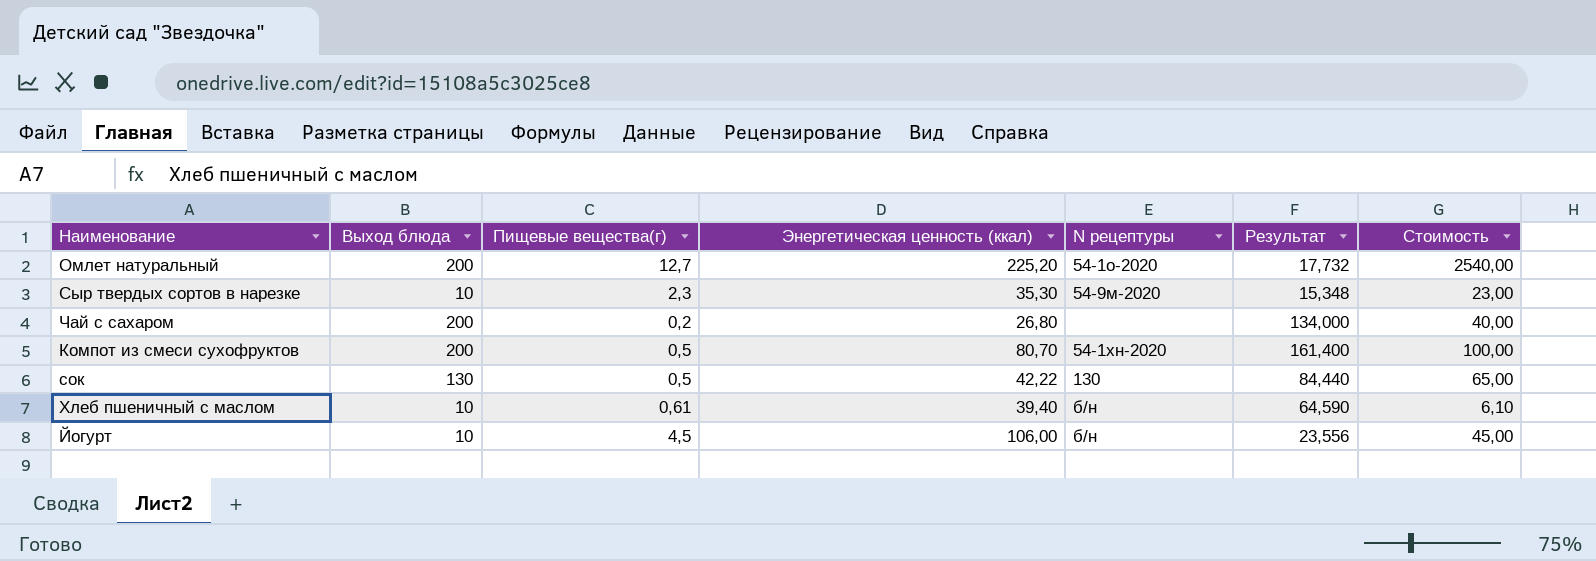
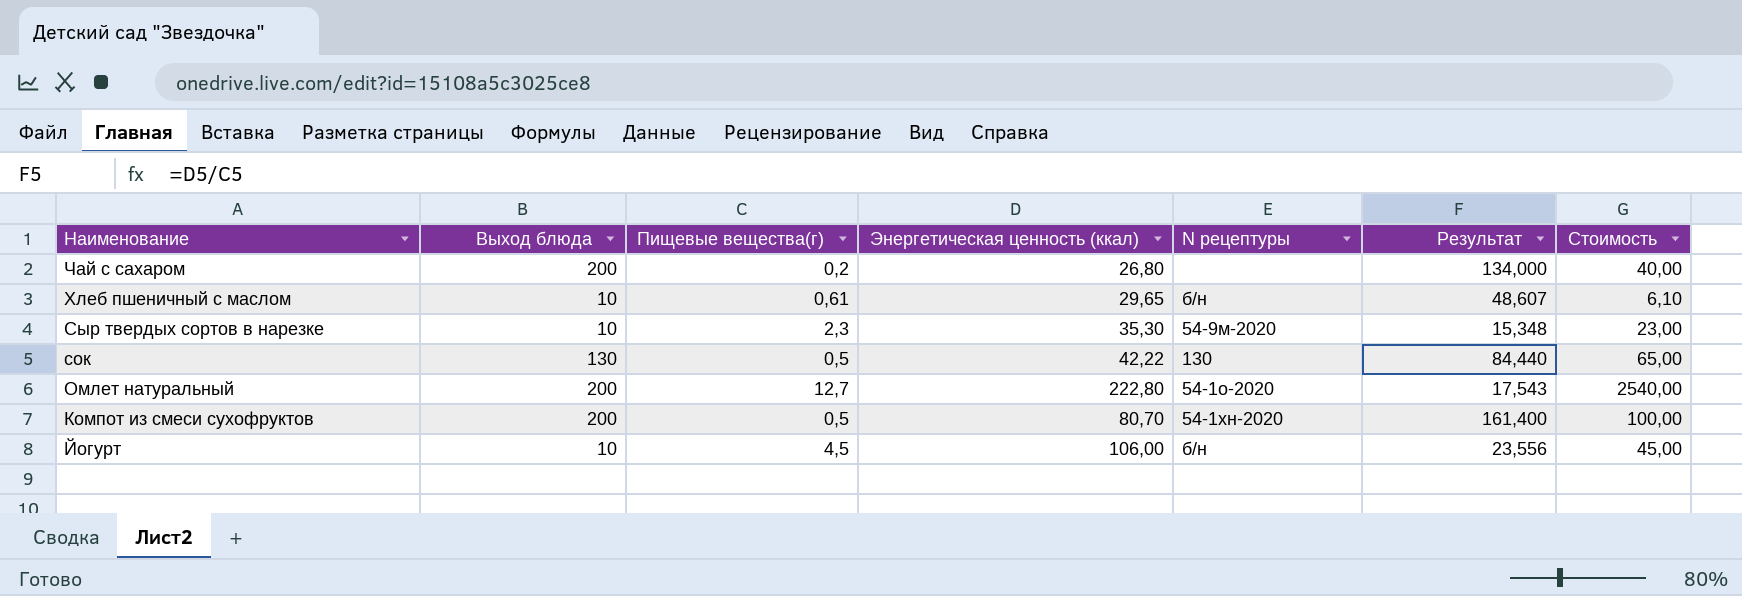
row order: none -> Наименование descending
Хлеб пшеничный с маслом | Энергетическая ценность (ккал): 39,40 -> 29,65
Хлеб пшеничный с маслом | Результат: 64,590 -> 48,607
Омлет натуральный | Энергетическая ценность (ккал): 225,20 -> 222,80
Омлет натуральный | Результат: 17,732 -> 17,543

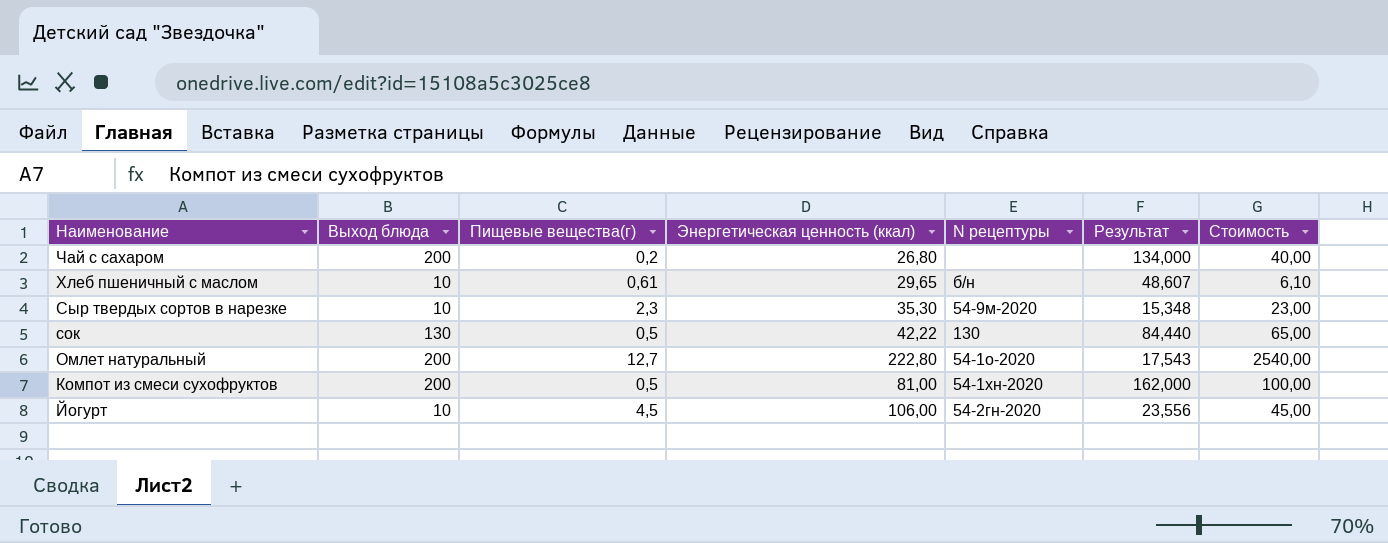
Компот из смеси сухофруктов | Энергетическая ценность (ккал): 80,70 -> 81,00
Компот из смеси сухофруктов | Результат: 161,400 -> 162,000
Йогурт | N рецептуры: б/н -> 54-2гн-2020

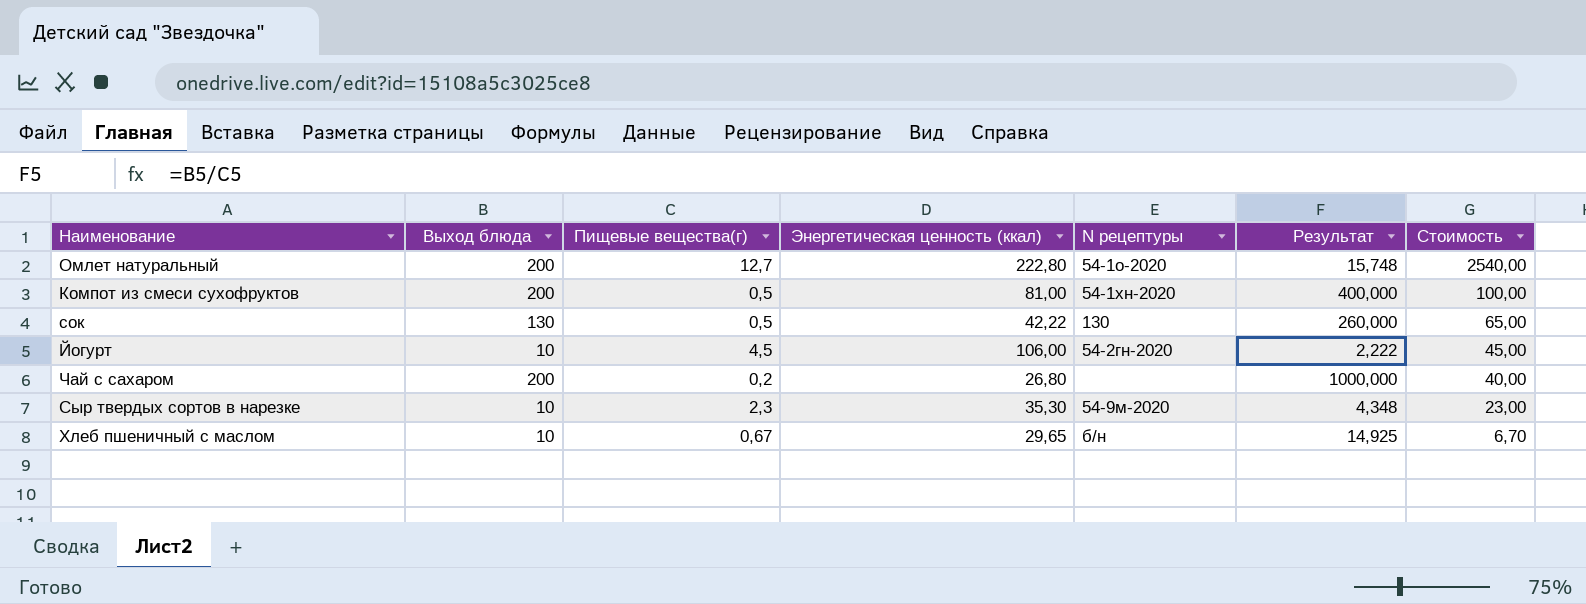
row order: Наименование descending -> Стоимость descending
column Результат | formula: [Энергетическая ценность (ккал)] / [Пищевые вещества(г)] -> [Выход блюда] / [Пищевые вещества(г)]
Хлеб пшеничный с маслом | Пищевые вещества(г): 0,61 -> 0,67
Хлеб пшеничный с маслом | Стоимость: 6,10 -> 6,70

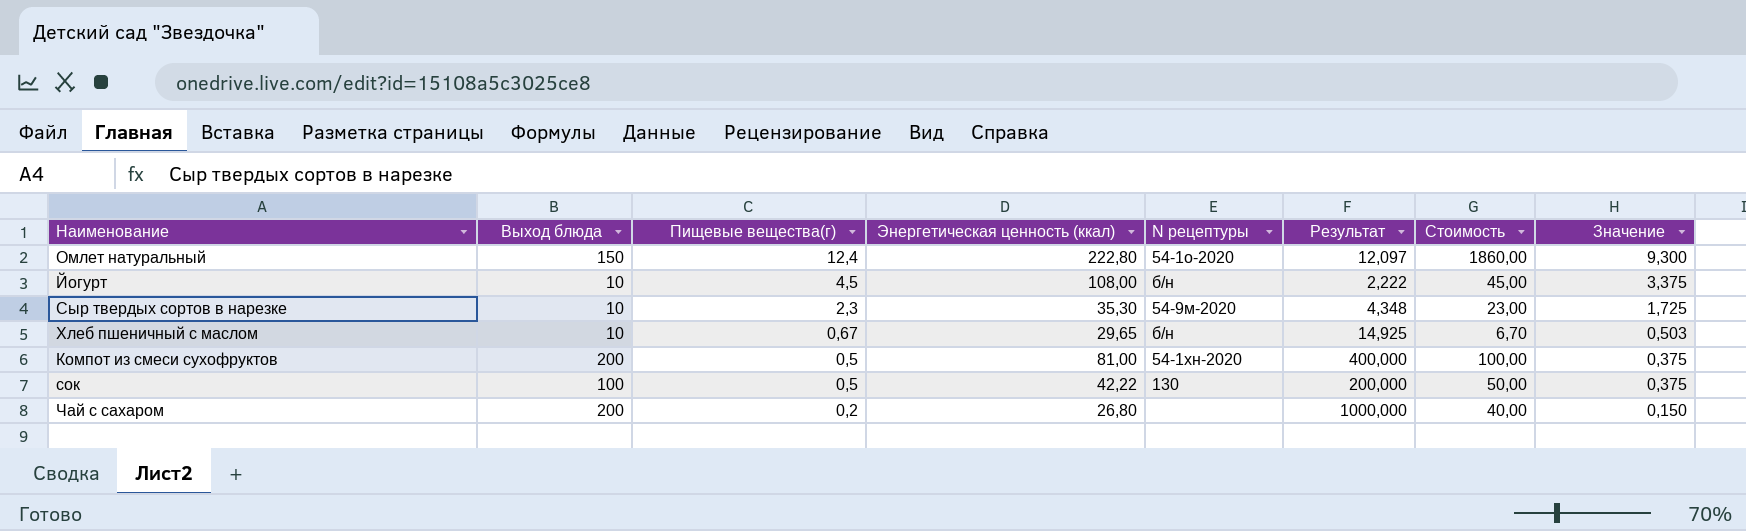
row order: Стоимость descending -> Пищевые вещества(г) descending
column Значение | formula: none -> [Пищевые вещества(г)] * 0,75
Омлет натуральный | Выход блюда: 200 -> 150
Омлет натуральный | Пищевые вещества(г): 12,7 -> 12,4
Омлет натуральный | Результат: 15,748 -> 12,097
Омлет натуральный | Стоимость: 2540,00 -> 1860,00
Йогурт | Энергетическая ценность (ккал): 106,00 -> 108,00
Йогурт | N рецептуры: 54-2гн-2020 -> б/н
сок | Выход блюда: 130 -> 100
сок | Результат: 260,000 -> 200,000
сок | Стоимость: 65,00 -> 50,00

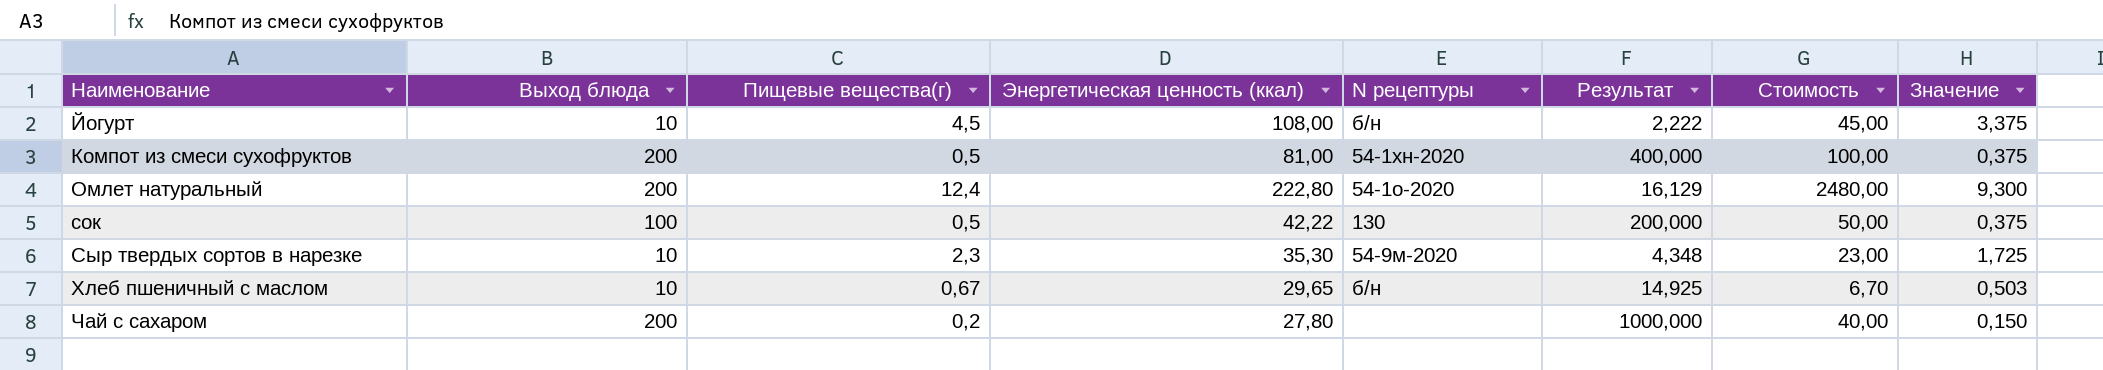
row order: Пищевые вещества(г) descending -> Наименование ascending
Омлет натуральный | Выход блюда: 150 -> 200
Омлет натуральный | Результат: 12,097 -> 16,129
Омлет натуральный | Стоимость: 1860,00 -> 2480,00
Чай с сахаром | Энергетическая ценность (ккал): 26,80 -> 27,80

